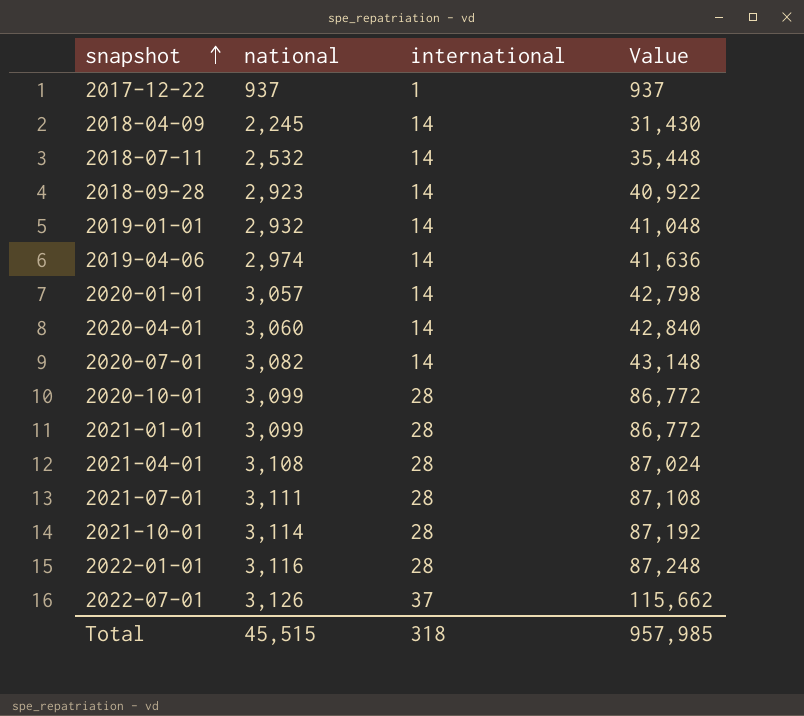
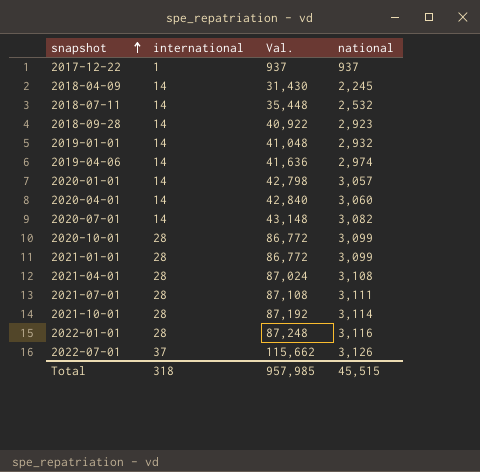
column name: Value -> Val.
column national | position: 2 -> 4

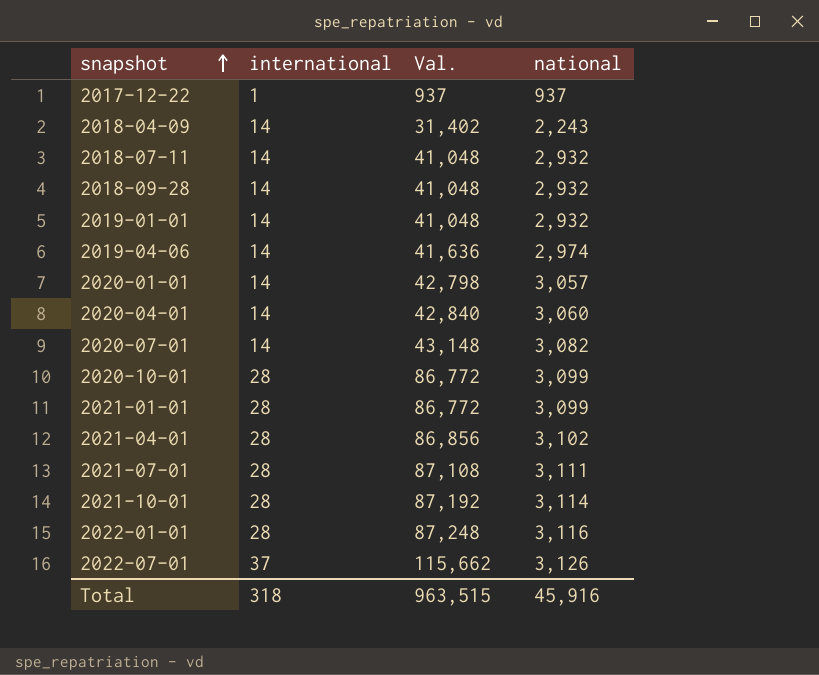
2018-04-09 | Val.: 31,430 -> 31,402
2018-04-09 | national: 2,245 -> 2,243
2018-07-11 | Val.: 35,448 -> 41,048
2018-07-11 | national: 2,532 -> 2,932
2018-09-28 | Val.: 40,922 -> 41,048
2018-09-28 | national: 2,923 -> 2,932
2021-04-01 | Val.: 87,024 -> 86,856
2021-04-01 | national: 3,108 -> 3,102
Total | Val.: 957,985 -> 963,515
Total | national: 45,515 -> 45,916

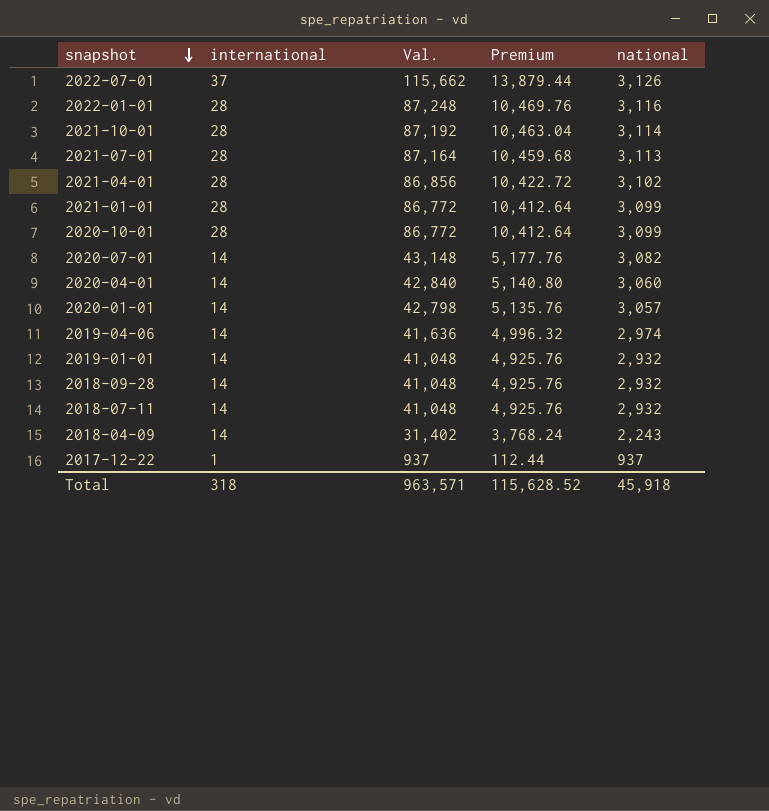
row order: snapshot ascending -> snapshot descending
column Premium | formula: none -> [Val.] * 0.12
2021-07-01 | Val.: 87,108 -> 87,164
2021-07-01 | national: 3,111 -> 3,113
Total | Val.: 963,515 -> 963,571
Total | national: 45,916 -> 45,918

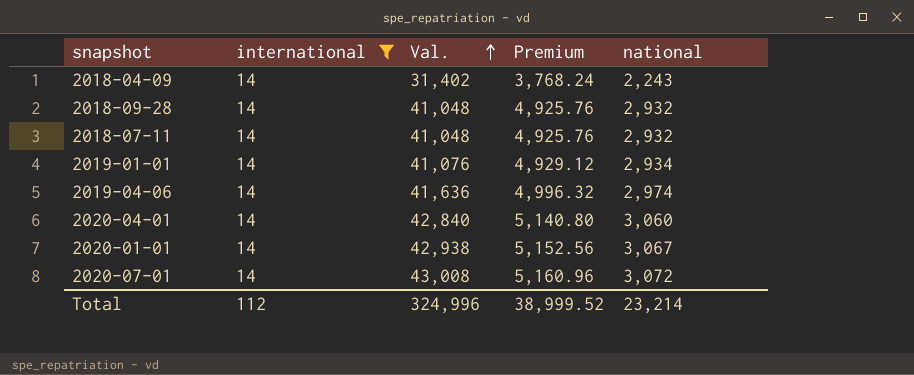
filter: none -> international = 14
row order: snapshot descending -> Val. ascending
2019-01-01 | Val.: 41,048 -> 41,076
2019-01-01 | Premium: 4,925.76 -> 4,929.12
2019-01-01 | national: 2,932 -> 2,934
2020-01-01 | Val.: 42,798 -> 42,938
2020-01-01 | Premium: 5,135.76 -> 5,152.56
2020-01-01 | national: 3,057 -> 3,067
2020-07-01 | Val.: 43,148 -> 43,008
2020-07-01 | Premium: 5,177.76 -> 5,160.96
2020-07-01 | national: 3,082 -> 3,072
Total | international: 318 -> 112
Total | Val.: 963,571 -> 324,996
Total | Premium: 115,628.52 -> 38,999.52
Total | national: 45,918 -> 23,214

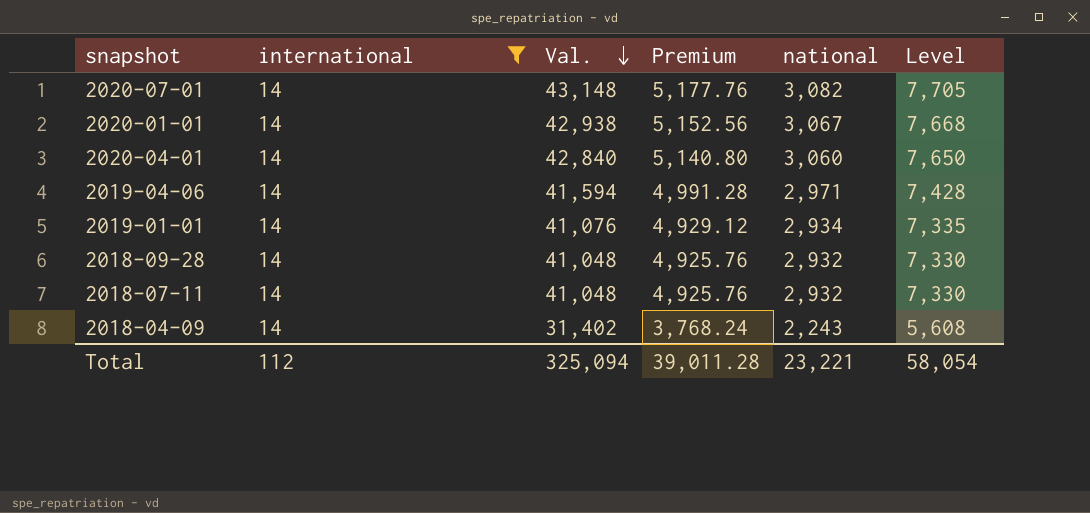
row order: Val. ascending -> Val. descending
column Level | formula: none -> [national] * 2.5
2020-07-01 | Val.: 43,008 -> 43,148
2020-07-01 | Premium: 5,160.96 -> 5,177.76
2020-07-01 | national: 3,072 -> 3,082
2019-04-06 | Val.: 41,636 -> 41,594
2019-04-06 | Premium: 4,996.32 -> 4,991.28
2019-04-06 | national: 2,974 -> 2,971
Total | Val.: 324,996 -> 325,094
Total | Premium: 38,999.52 -> 39,011.28
Total | national: 23,214 -> 23,221

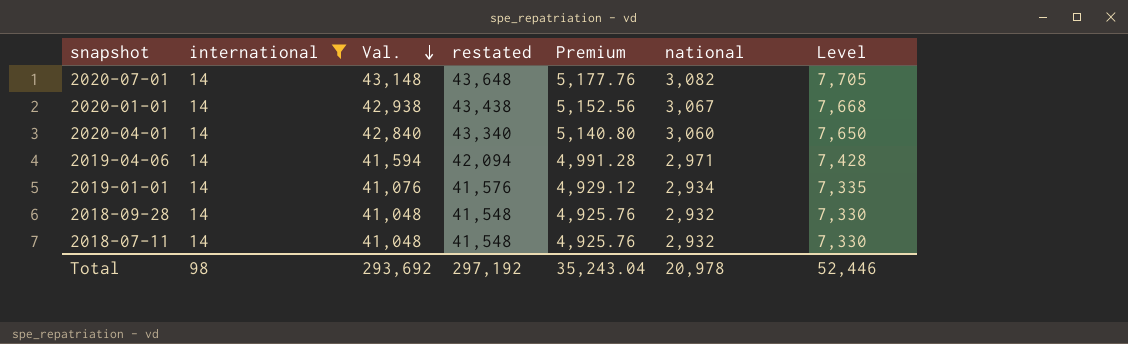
column restated | formula: none -> [Val.] + 500
row 2018-04-09: 14 | 31,402 | 3,768.24 | 2,243 | 5,608 -> none
Total | international: 112 -> 98
Total | Val.: 325,094 -> 293,692
Total | Premium: 39,011.28 -> 35,243.04
Total | national: 23,221 -> 20,978
Total | Level: 58,054 -> 52,446

